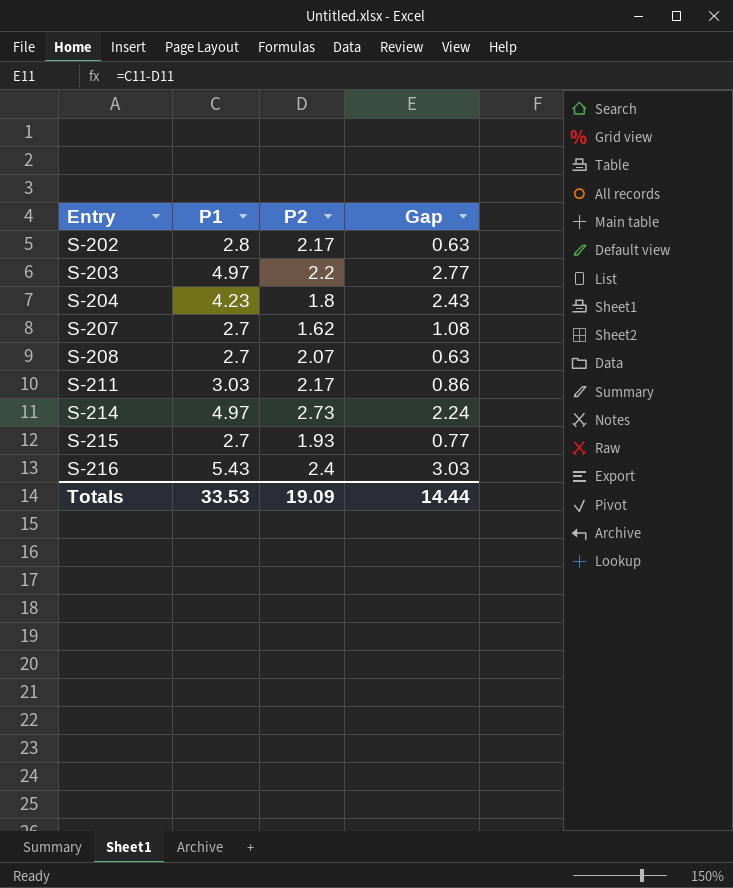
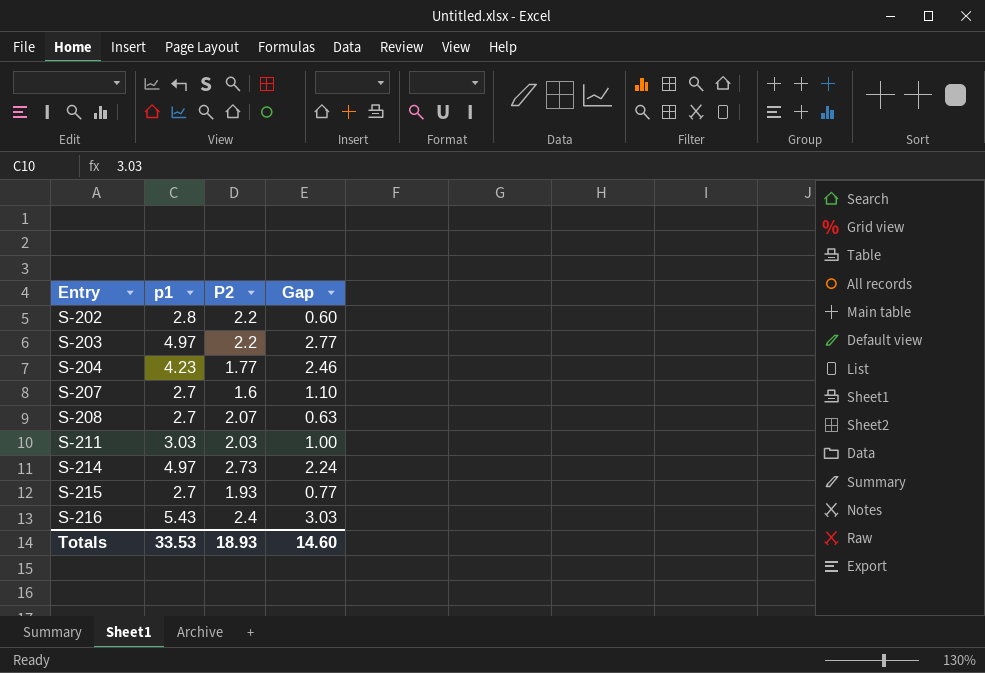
column name: P1 -> p1
S-202 | P2: 2.17 -> 2.2
S-202 | Gap: 0.63 -> 0.60
S-204 | P2: 1.8 -> 1.77
S-204 | Gap: 2.43 -> 2.46
S-207 | P2: 1.62 -> 1.6
S-207 | Gap: 1.08 -> 1.10
S-211 | P2: 2.17 -> 2.03
S-211 | Gap: 0.86 -> 1.00
Totals | P2: 19.09 -> 18.93
Totals | Gap: 14.44 -> 14.60

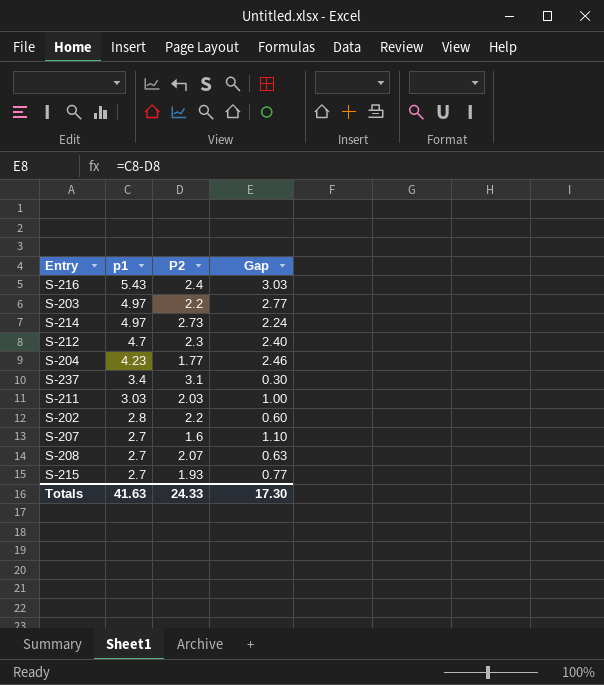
row order: Entry ascending -> p1 descending
row S-212: none -> 4.7 | 2.3 | 2.40
row S-237: none -> 3.4 | 3.1 | 0.30
Totals | p1: 33.53 -> 41.63
Totals | P2: 18.93 -> 24.33
Totals | Gap: 14.60 -> 17.30

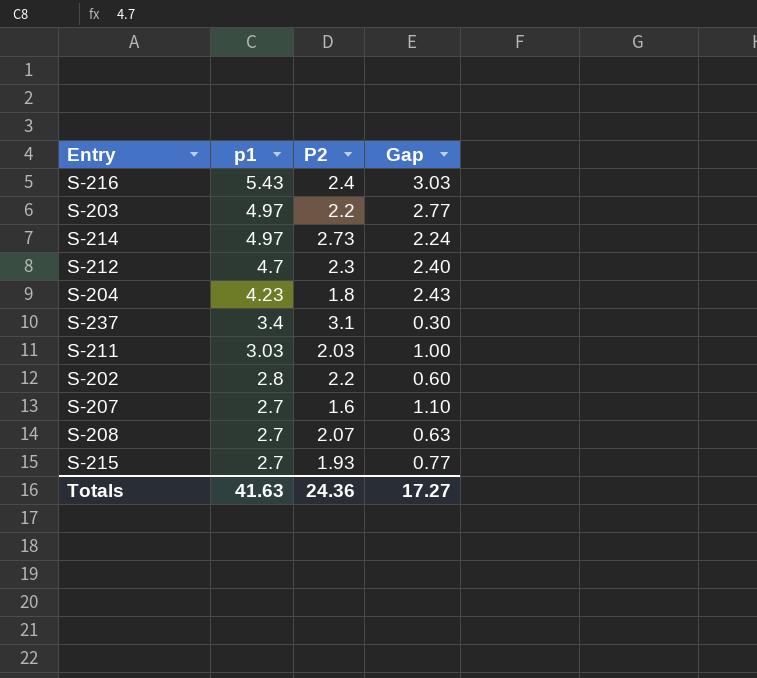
S-204 | P2: 1.77 -> 1.8
S-204 | Gap: 2.46 -> 2.43
Totals | P2: 24.33 -> 24.36
Totals | Gap: 17.30 -> 17.27

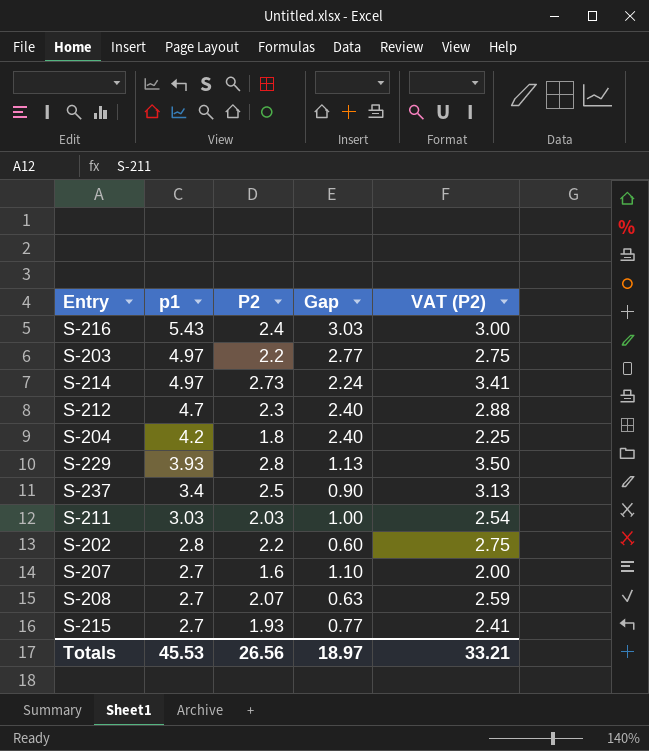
column VAT (P2) | formula: none -> [P2] * 1.25
S-204 | p1: 4.23 -> 4.2
S-204 | Gap: 2.43 -> 2.40
row S-229: none -> 3.93 | 2.8 | 1.13 | 3.50
S-237 | P2: 3.1 -> 2.5
S-237 | Gap: 0.30 -> 0.90
Totals | p1: 41.63 -> 45.53
Totals | P2: 24.36 -> 26.56
Totals | Gap: 17.27 -> 18.97

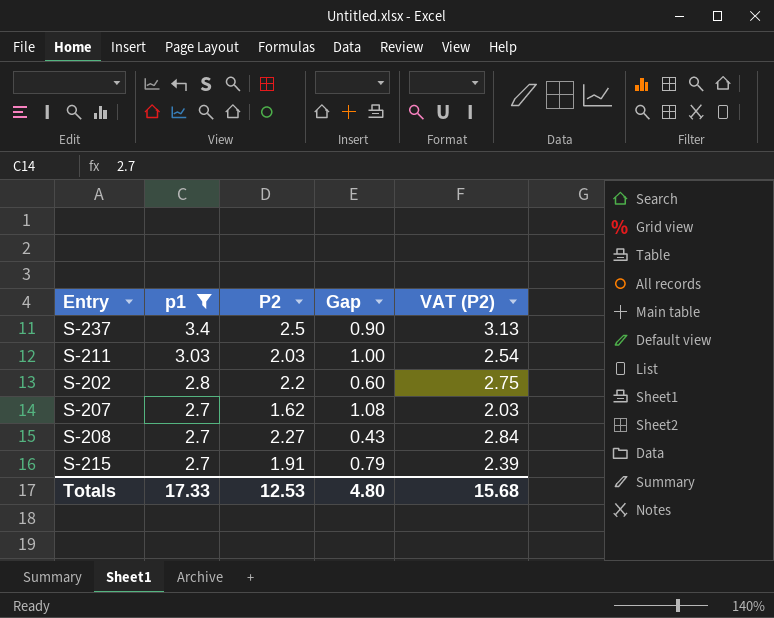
filter: none -> p1 <= 3.4
S-207 | P2: 1.6 -> 1.62
S-207 | Gap: 1.10 -> 1.08
S-207 | VAT (P2): 2.00 -> 2.03
S-208 | P2: 2.07 -> 2.27
S-208 | Gap: 0.63 -> 0.43
S-208 | VAT (P2): 2.59 -> 2.84
S-215 | P2: 1.93 -> 1.91
S-215 | Gap: 0.77 -> 0.79
S-215 | VAT (P2): 2.41 -> 2.39
Totals | p1: 45.53 -> 17.33
Totals | P2: 26.56 -> 12.53
Totals | Gap: 18.97 -> 4.80
Totals | VAT (P2): 33.21 -> 15.68

